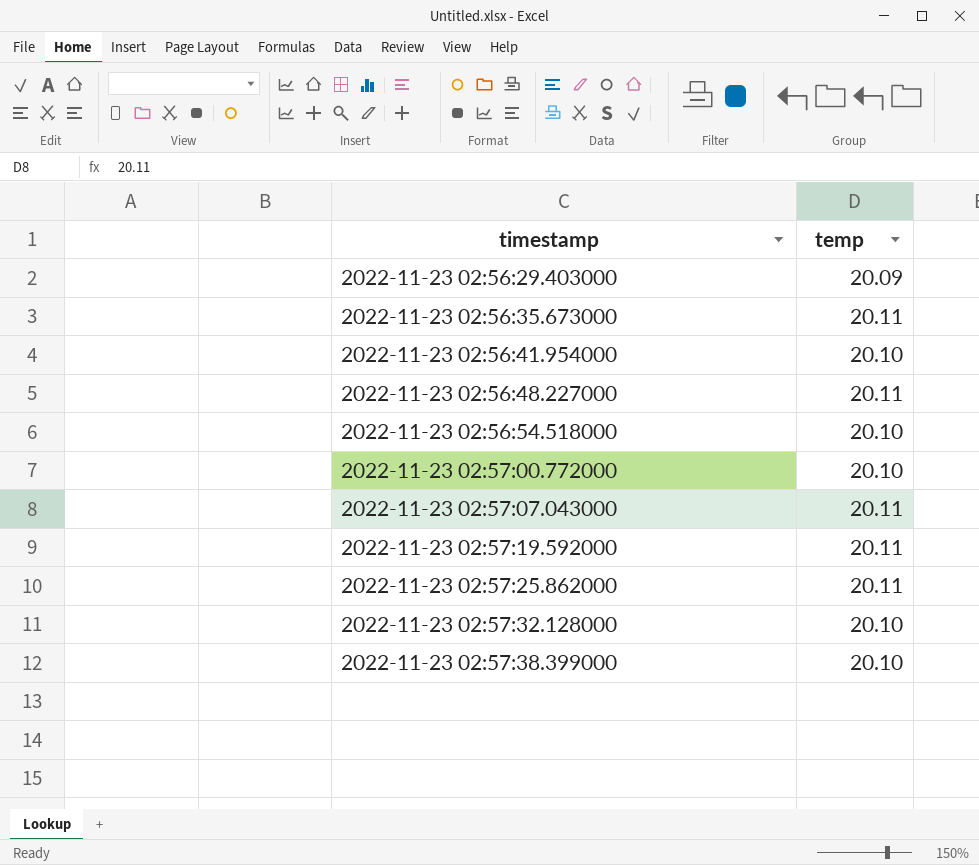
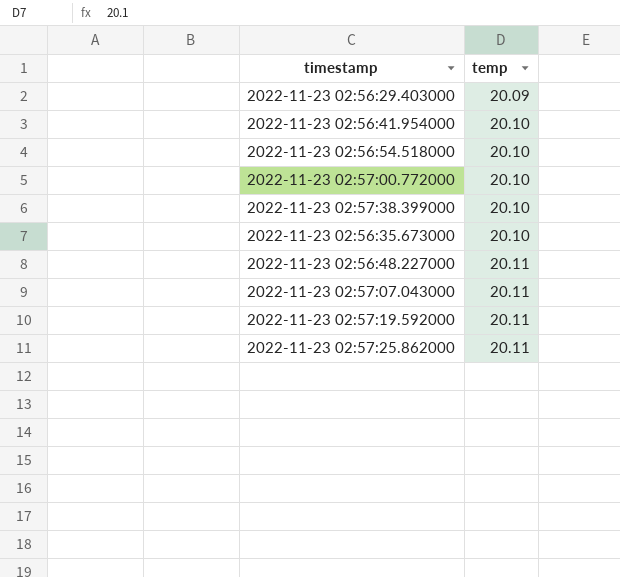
row order: timestamp ascending -> temp ascending
row 2022-11-23 02:57:32.128000: 20.10 -> none
2022-11-23 02:56:35.673000 | temp: 20.11 -> 20.10

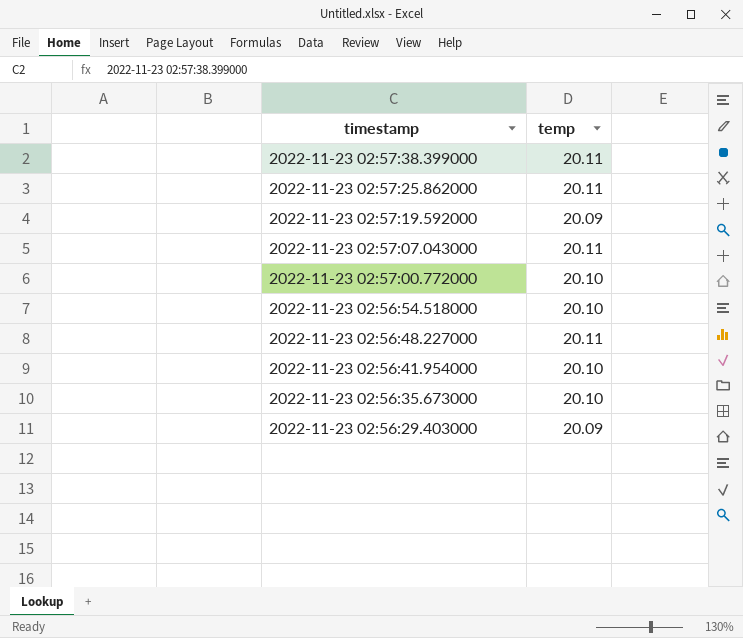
row order: temp ascending -> timestamp descending
2022-11-23 02:57:38.399000 | temp: 20.10 -> 20.11
2022-11-23 02:57:19.592000 | temp: 20.11 -> 20.09

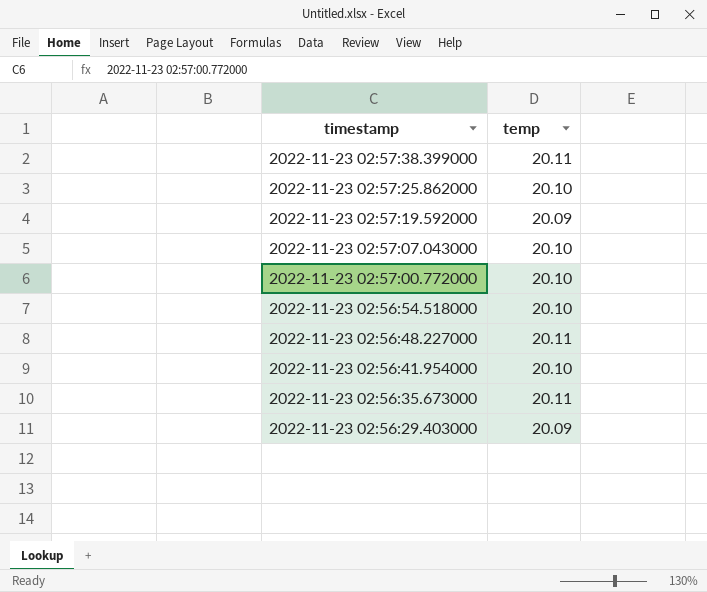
2022-11-23 02:57:25.862000 | temp: 20.11 -> 20.10
2022-11-23 02:57:07.043000 | temp: 20.11 -> 20.10
2022-11-23 02:56:35.673000 | temp: 20.10 -> 20.11

